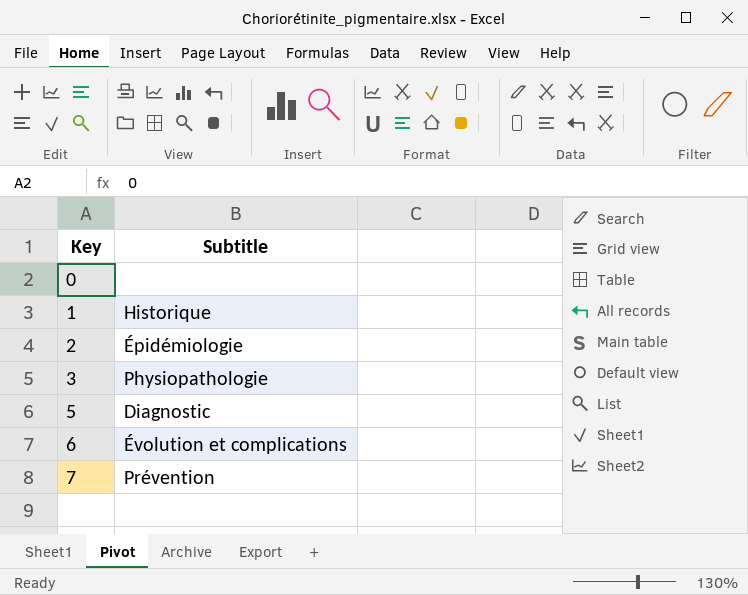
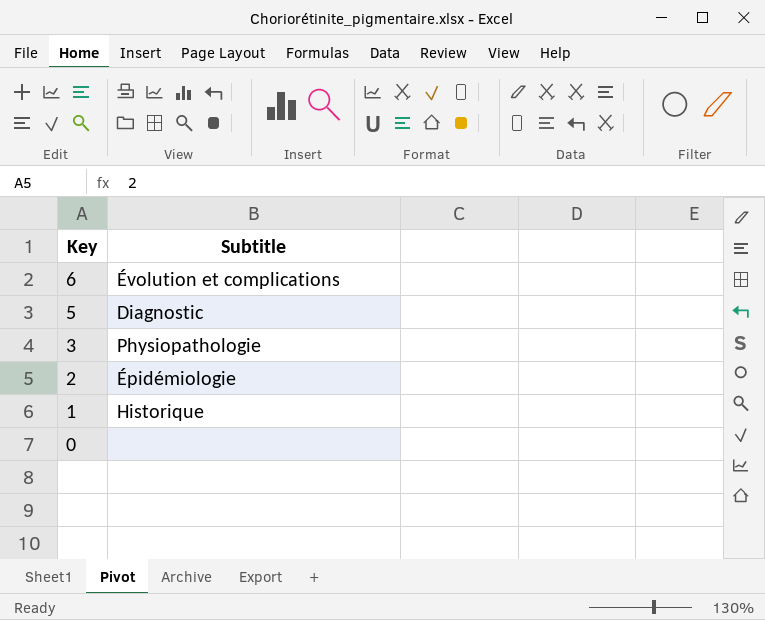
row order: Key ascending -> Key descending
row 7: Prévention -> none

